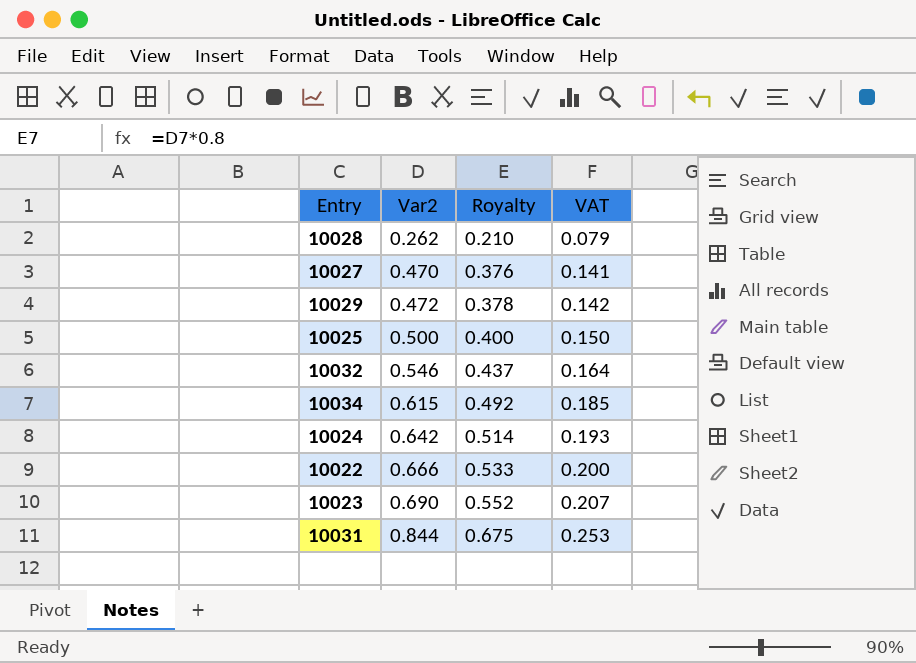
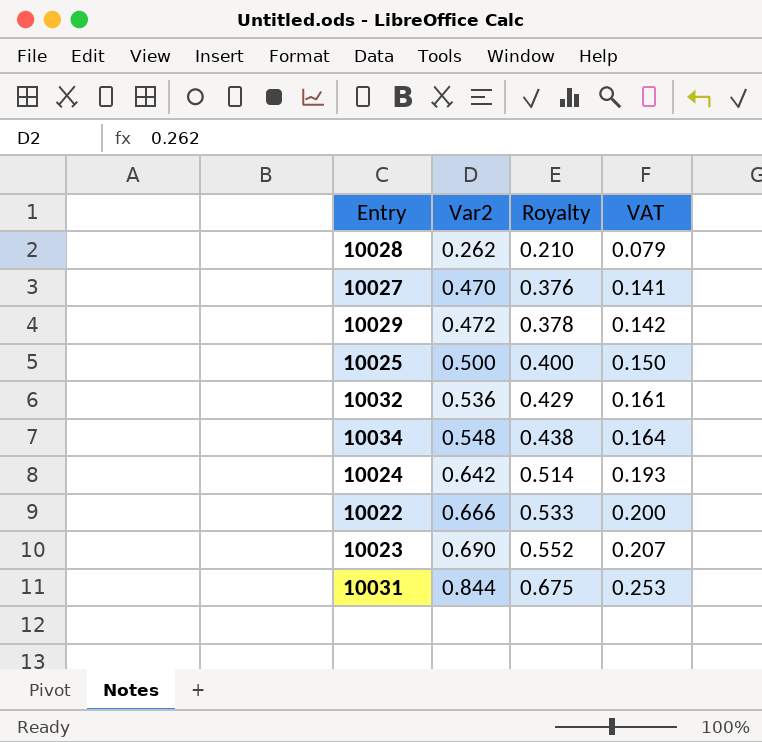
10032 | Var2: 0.546 -> 0.536
10032 | Royalty: 0.437 -> 0.429
10032 | VAT: 0.164 -> 0.161
10034 | Var2: 0.615 -> 0.548
10034 | Royalty: 0.492 -> 0.438
10034 | VAT: 0.185 -> 0.164

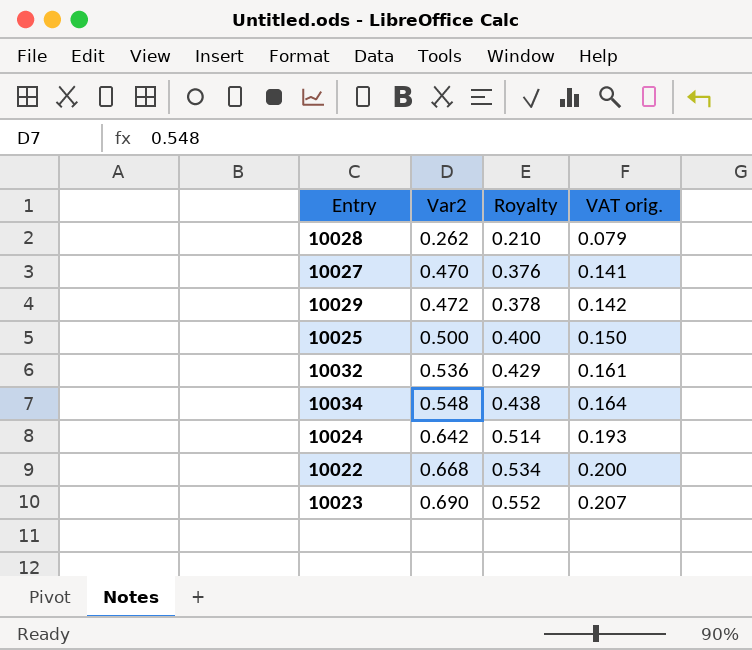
column name: VAT -> VAT orig.
row 10031: 0.844 | 0.675 | 0.253 -> none
10022 | Var2: 0.666 -> 0.668
10022 | Royalty: 0.533 -> 0.534

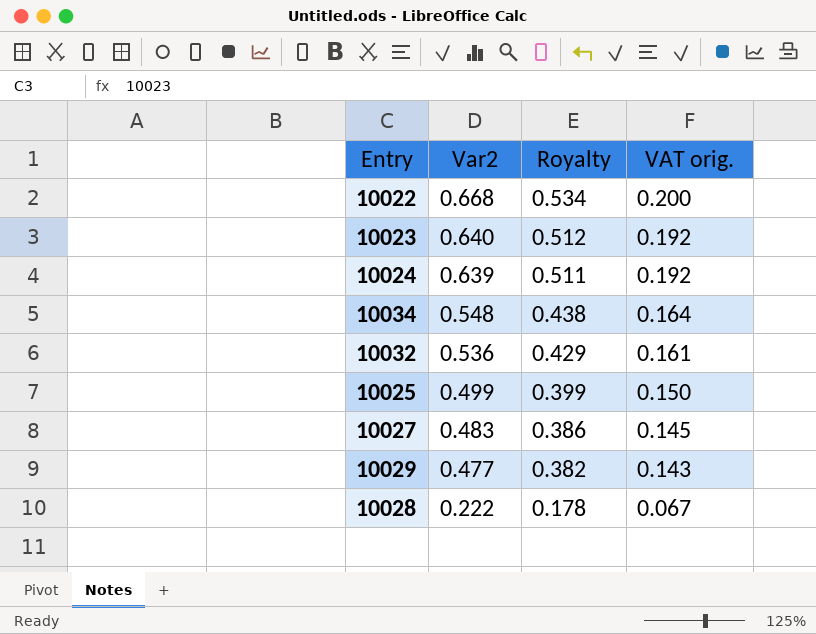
row order: Var2 ascending -> Var2 descending
10023 | Var2: 0.690 -> 0.640
10023 | Royalty: 0.552 -> 0.512
10023 | VAT orig.: 0.207 -> 0.192
10024 | Var2: 0.642 -> 0.639
10024 | Royalty: 0.514 -> 0.511
10024 | VAT orig.: 0.193 -> 0.192
10025 | Var2: 0.500 -> 0.499
10025 | Royalty: 0.400 -> 0.399
10027 | Var2: 0.470 -> 0.483
10027 | Royalty: 0.376 -> 0.386
10027 | VAT orig.: 0.141 -> 0.145
10029 | Var2: 0.472 -> 0.477
10029 | Royalty: 0.378 -> 0.382
10029 | VAT orig.: 0.142 -> 0.143
10028 | Var2: 0.262 -> 0.222
10028 | Royalty: 0.210 -> 0.178
10028 | VAT orig.: 0.079 -> 0.067

